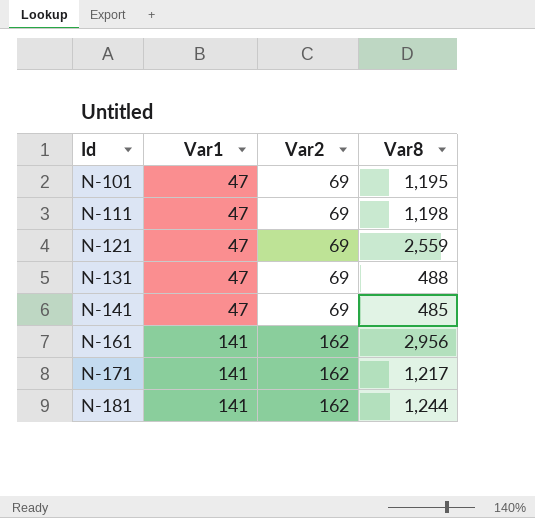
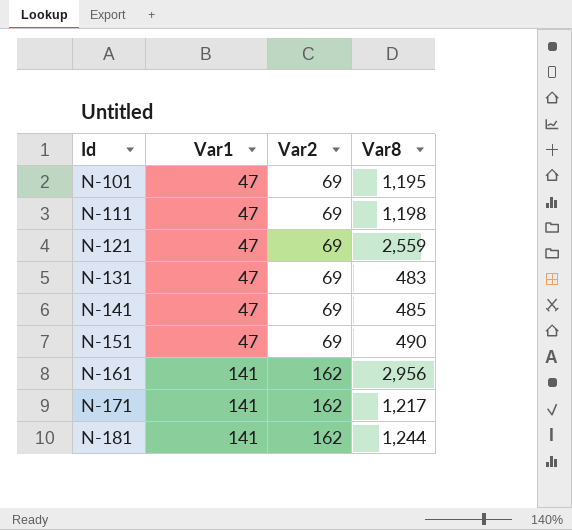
N-131 | Var8: 488 -> 483
row N-151: none -> 47 | 69 | 490

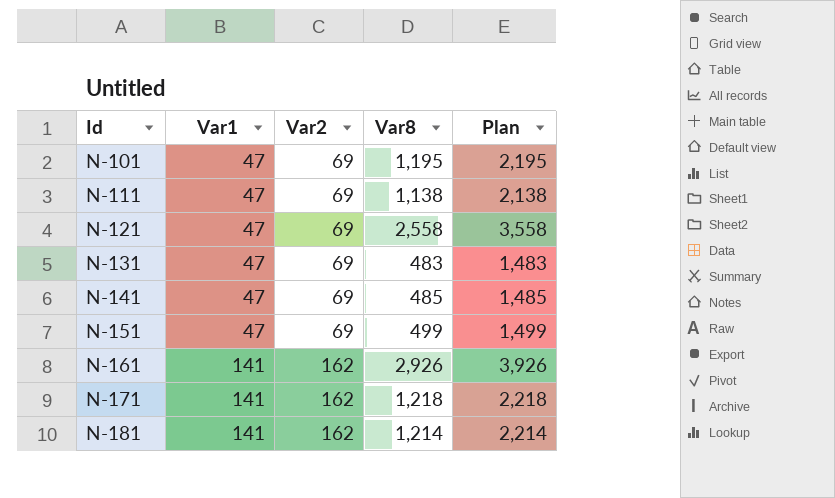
column Plan | formula: none -> [Var8] + 1000
N-111 | Var8: 1,198 -> 1,138
N-121 | Var8: 2,559 -> 2,558
N-151 | Var8: 490 -> 499
N-161 | Var8: 2,956 -> 2,926
N-171 | Var8: 1,217 -> 1,218
N-181 | Var8: 1,244 -> 1,214

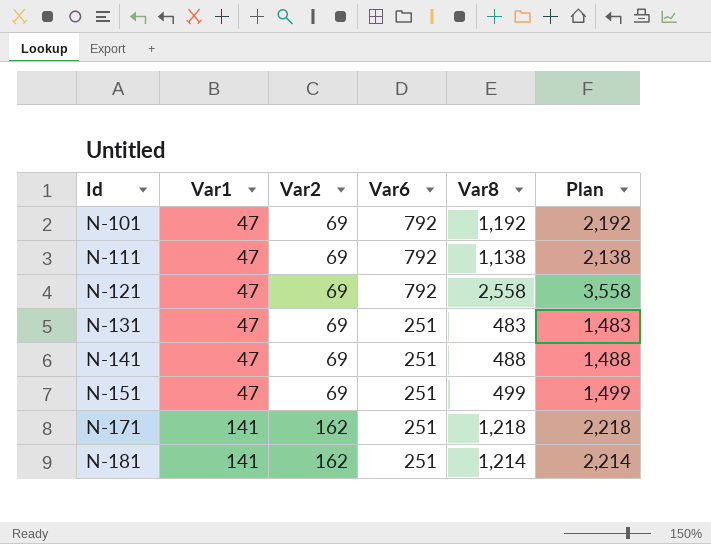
column Var6 | position: none -> 4
row N-161: 141 | 162 | 2,926 | 3,926 -> none
N-101 | Var8: 1,195 -> 1,192
N-101 | Plan: 2,195 -> 2,192
N-141 | Var8: 485 -> 488
N-141 | Plan: 1,485 -> 1,488

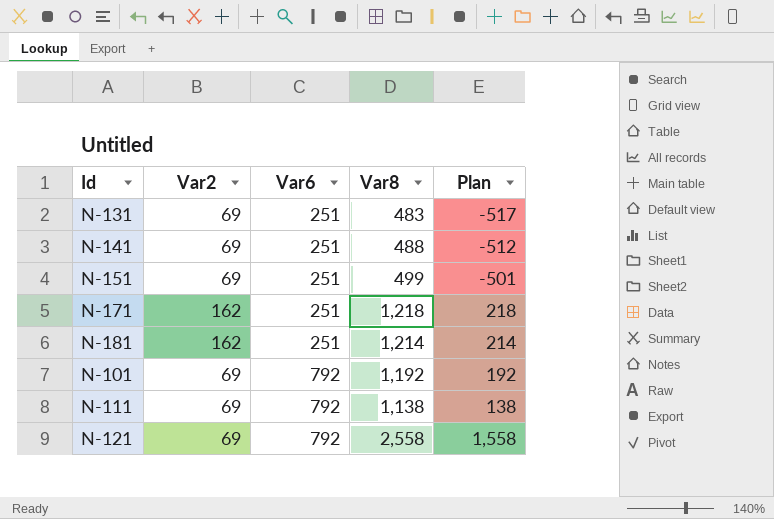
row order: Id ascending -> Var6 ascending
column Var1 | position: 2 -> none
column Plan | formula: [Var8] + 1000 -> [Var8] - 1000

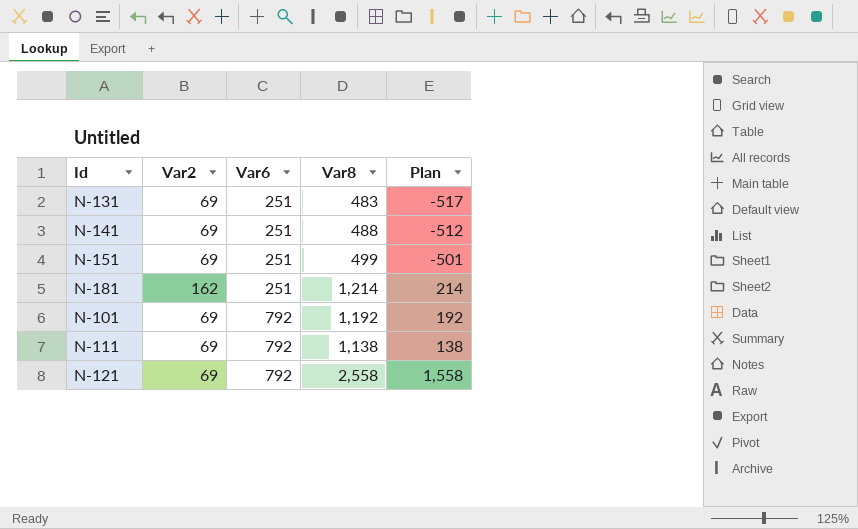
row N-171: 162 | 251 | 1,218 | 218 -> none

